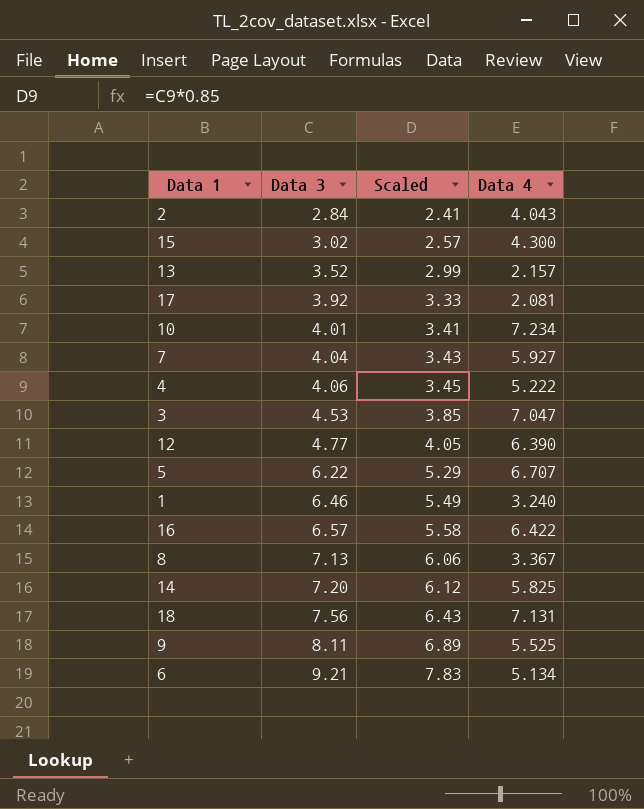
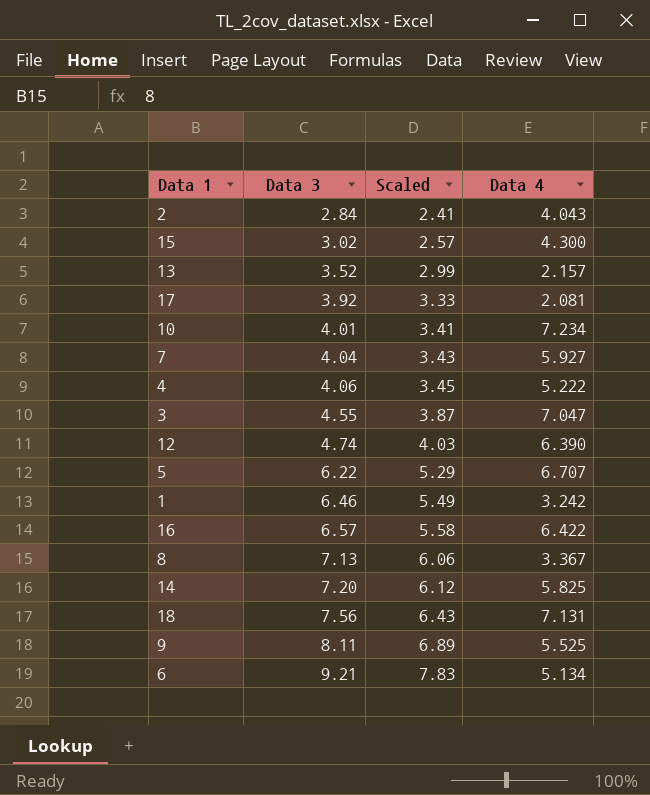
3 | Data 3: 4.53 -> 4.55
3 | Scaled: 3.85 -> 3.87
12 | Data 3: 4.77 -> 4.74
12 | Scaled: 4.05 -> 4.03
1 | Data 4: 3.240 -> 3.242

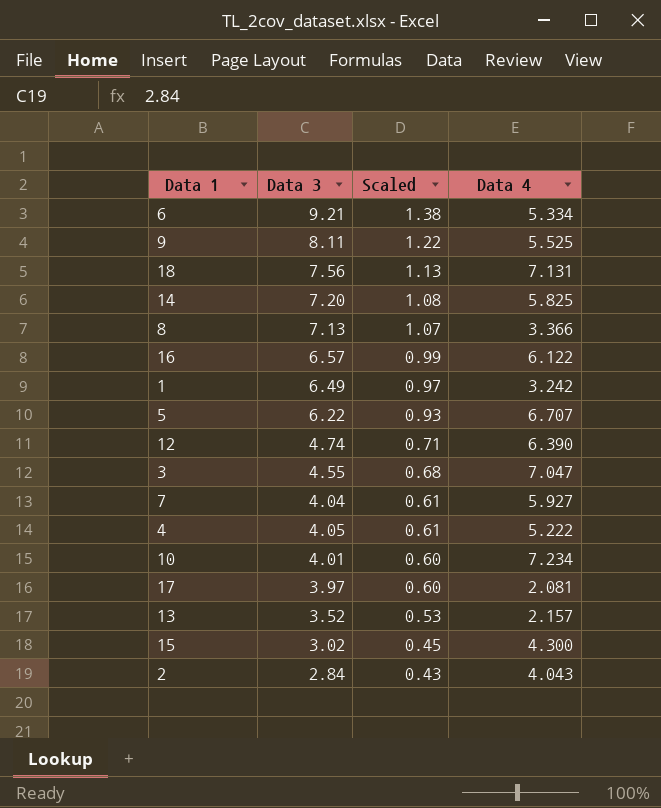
row order: Data 3 ascending -> Scaled descending
column Scaled | formula: [Data 3] * 0.85 -> [Data 3] * 0.15
6 | Data 4: 5.134 -> 5.334
8 | Data 4: 3.367 -> 3.366
16 | Data 4: 6.422 -> 6.122
1 | Data 3: 6.46 -> 6.49
4 | Data 3: 4.06 -> 4.05
17 | Data 3: 3.92 -> 3.97

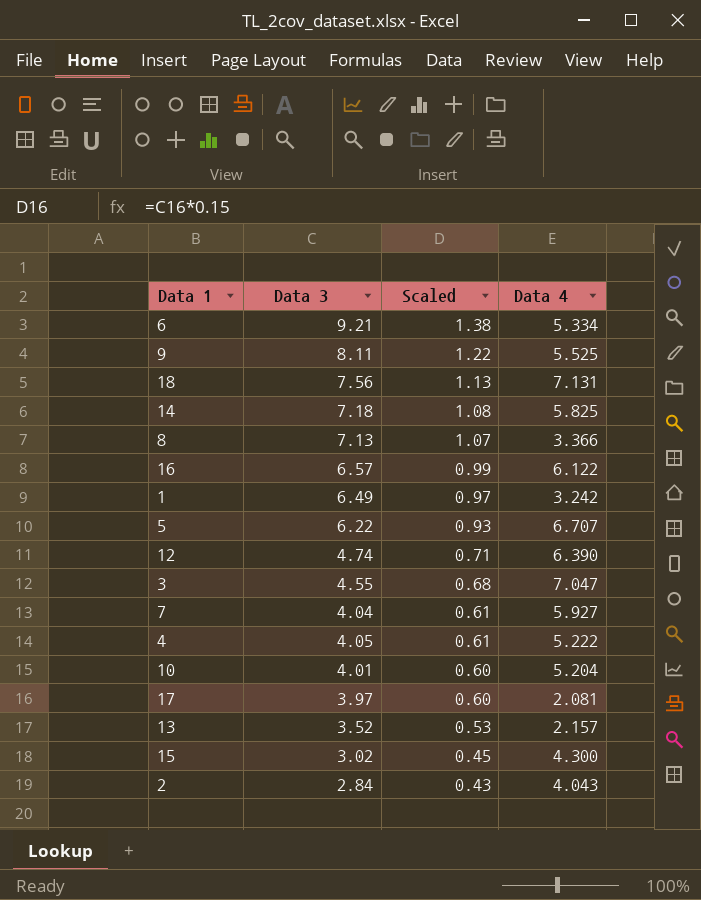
14 | Data 3: 7.20 -> 7.18
10 | Data 4: 7.234 -> 5.204

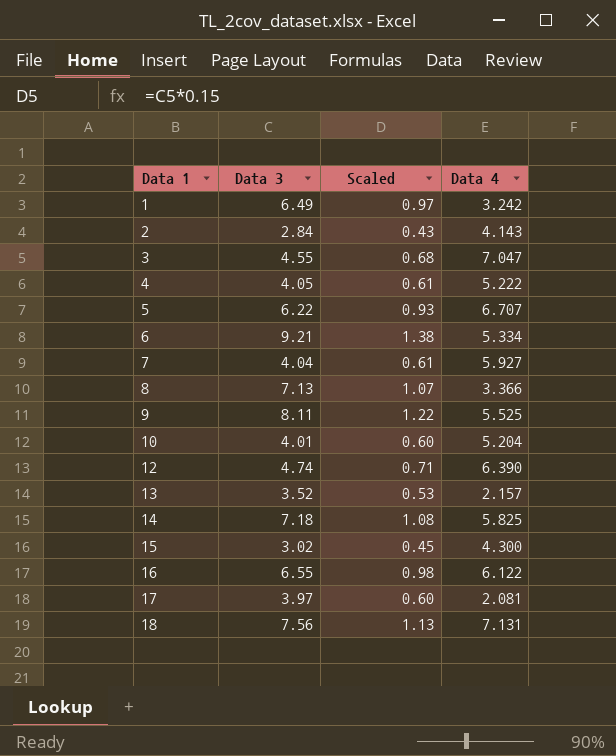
row order: Scaled descending -> Data 1 ascending
2 | Data 4: 4.043 -> 4.143
16 | Data 3: 6.57 -> 6.55
16 | Scaled: 0.99 -> 0.98

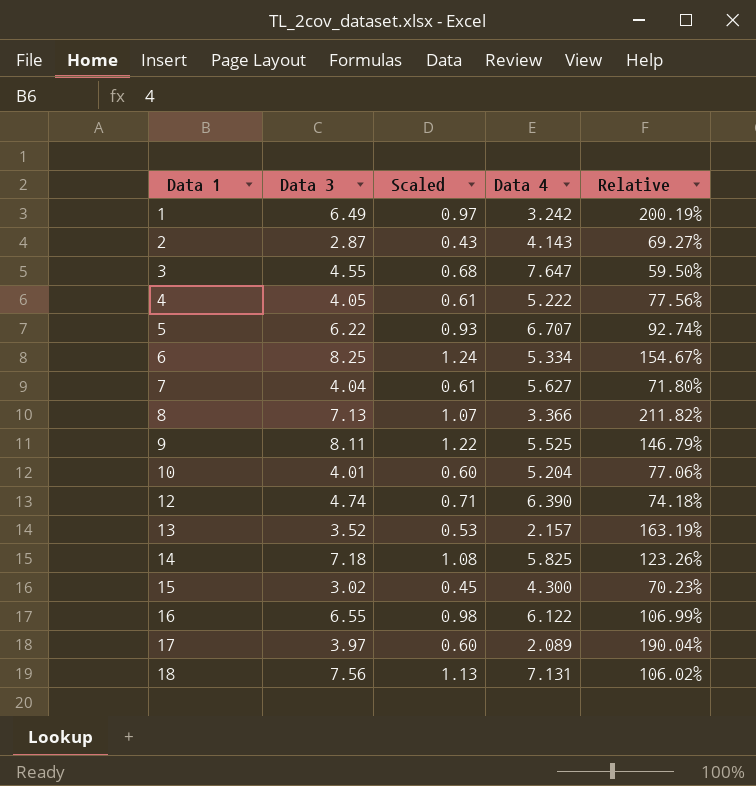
column Relative | formula: none -> [Data 3] / [Data 4]
2 | Data 3: 2.84 -> 2.87
3 | Data 4: 7.047 -> 7.647
6 | Data 3: 9.21 -> 8.25
6 | Scaled: 1.38 -> 1.24
7 | Data 4: 5.927 -> 5.627
17 | Data 4: 2.081 -> 2.089

